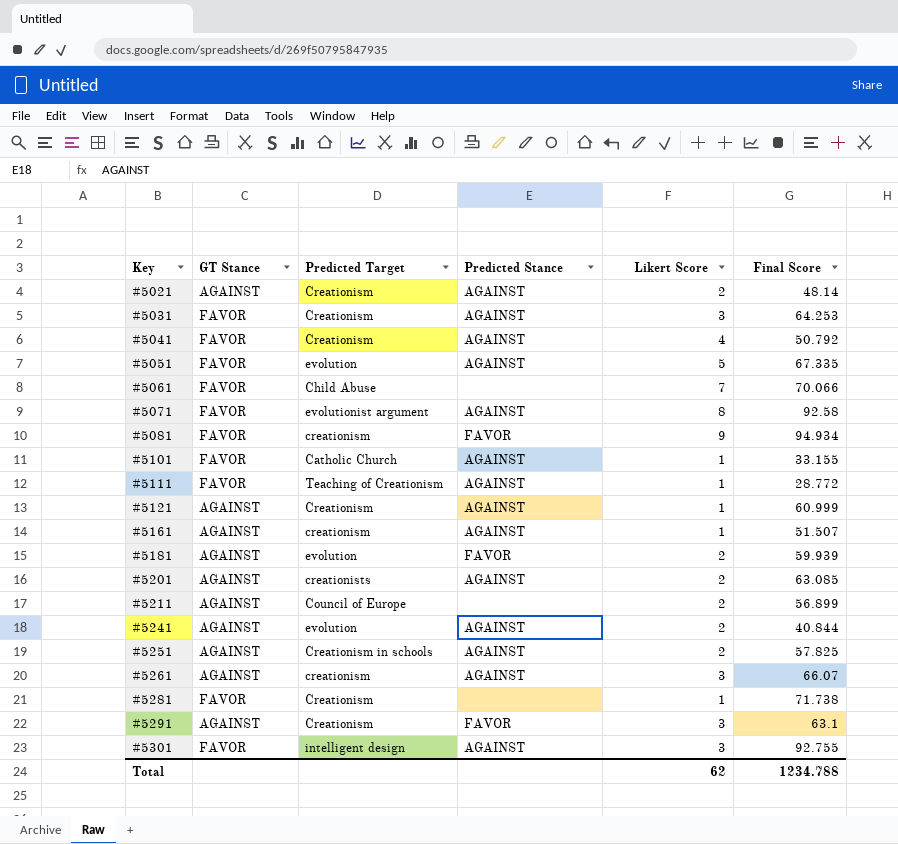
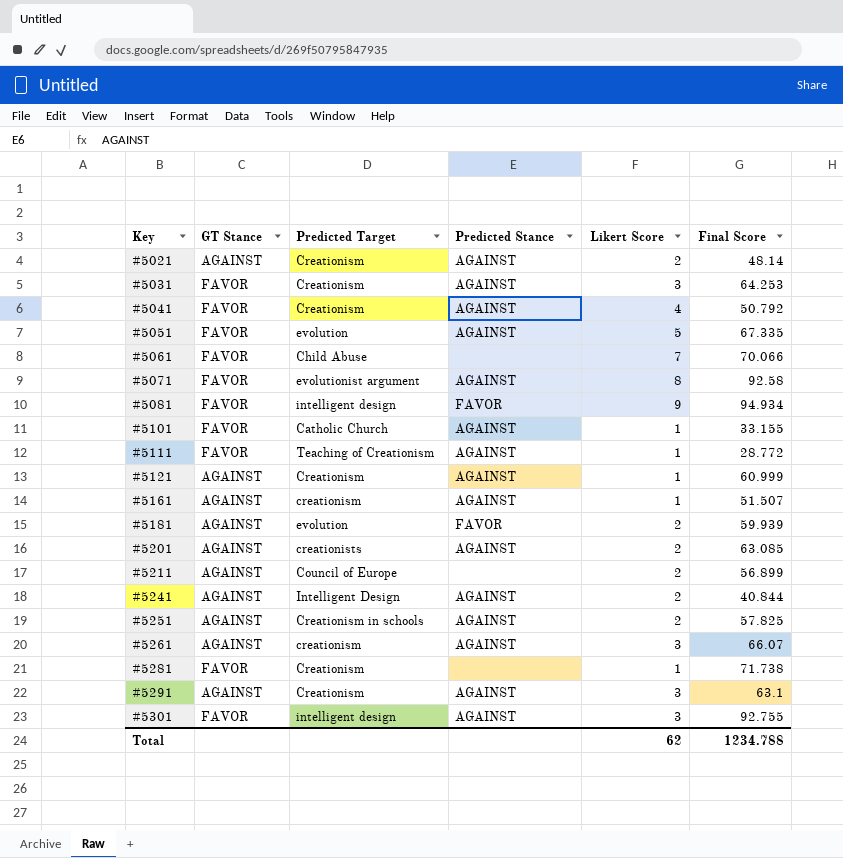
#5081 | Predicted Target: creationism -> intelligent design
#5241 | Predicted Target: evolution -> Intelligent Design
#5291 | Predicted Stance: FAVOR -> AGAINST

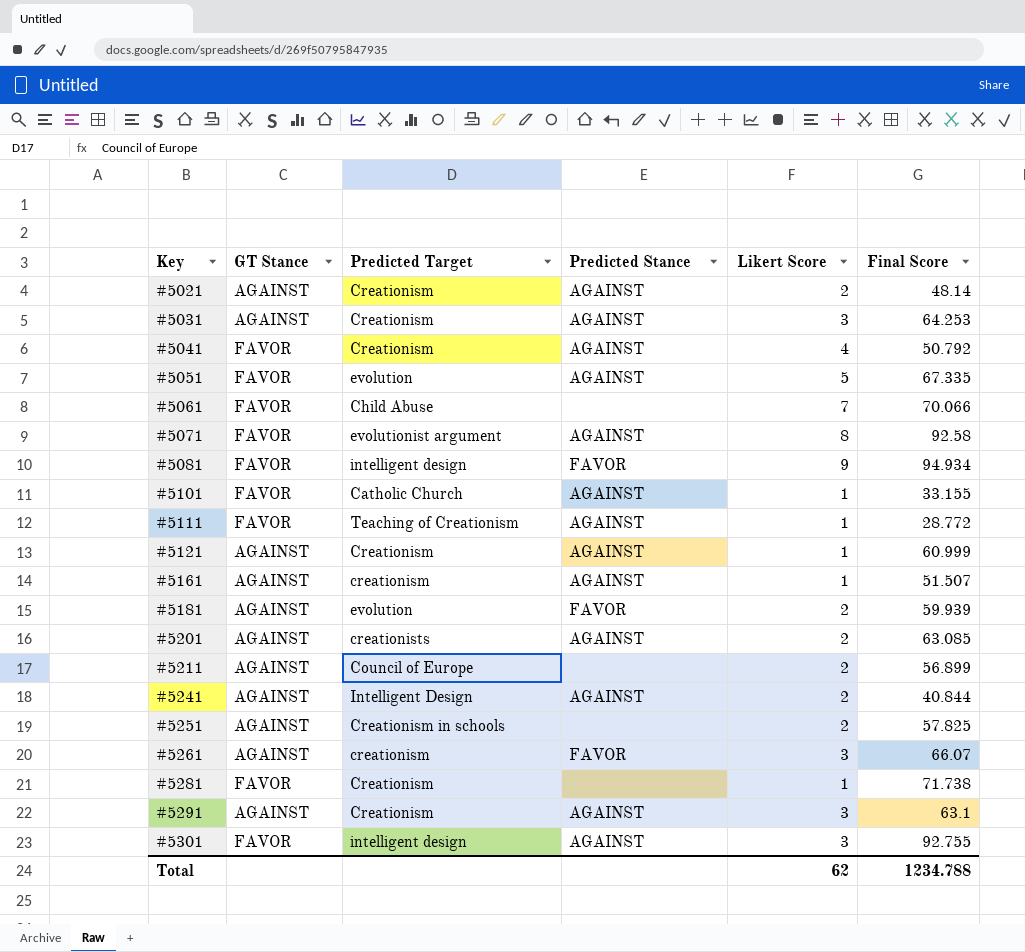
#5031 | GT Stance: FAVOR -> AGAINST
#5251 | Predicted Stance: AGAINST -> none
#5261 | Predicted Stance: AGAINST -> FAVOR

